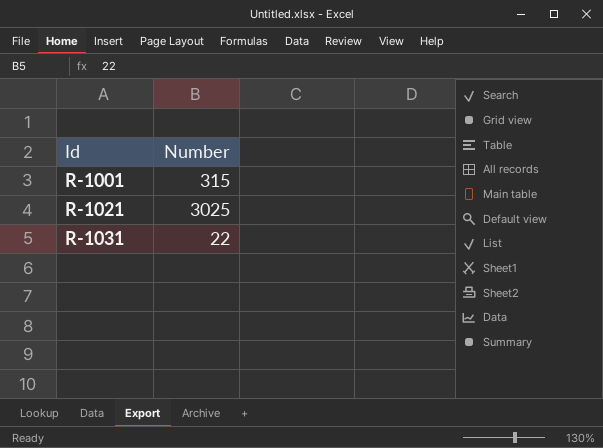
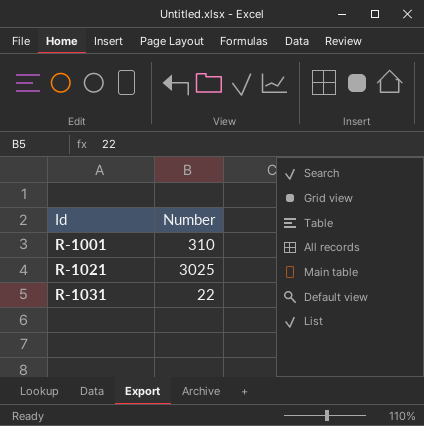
R-1001 | Number: 315 -> 310

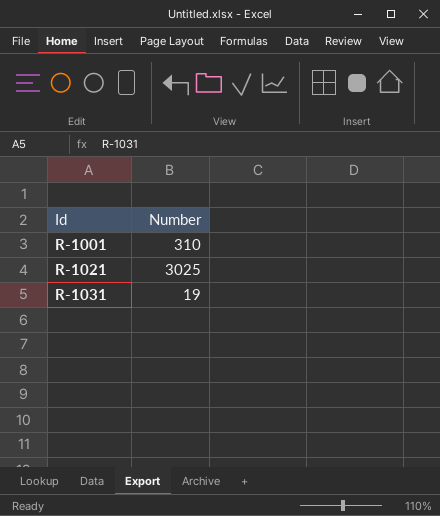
R-1031 | Number: 22 -> 19

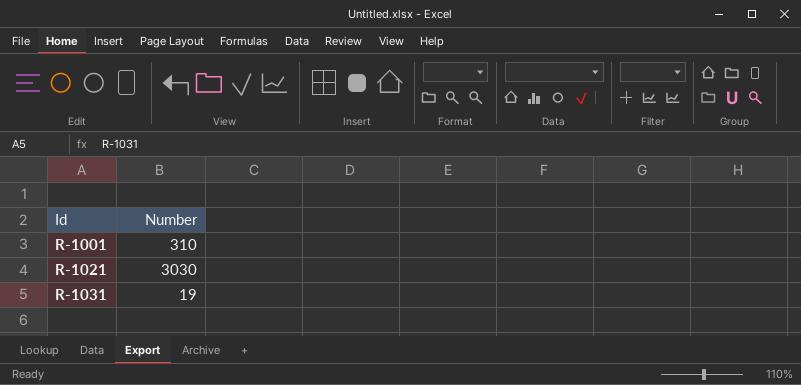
R-1021 | Number: 3025 -> 3030

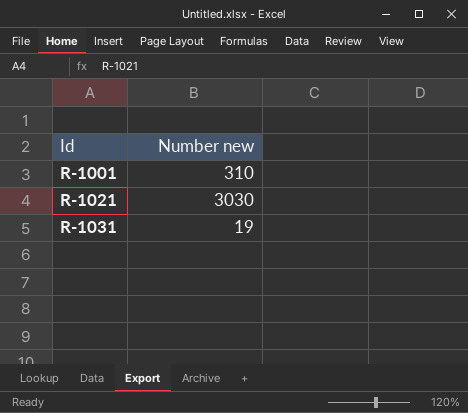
column name: Number -> Number new

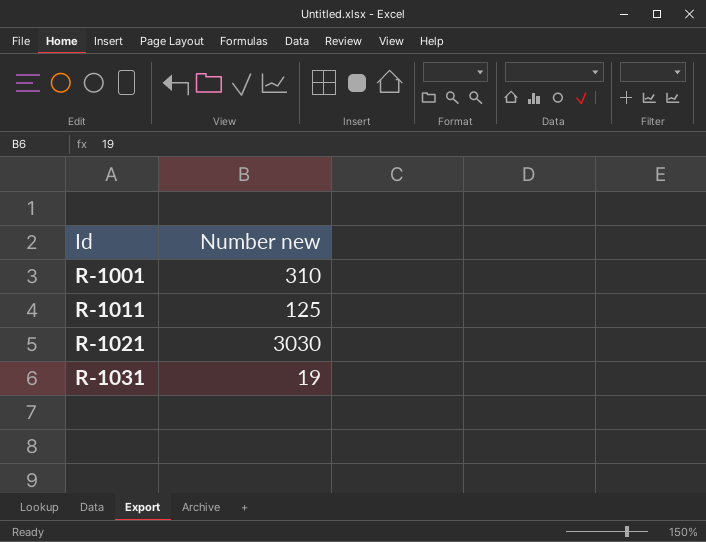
row R-1011: none -> 125

